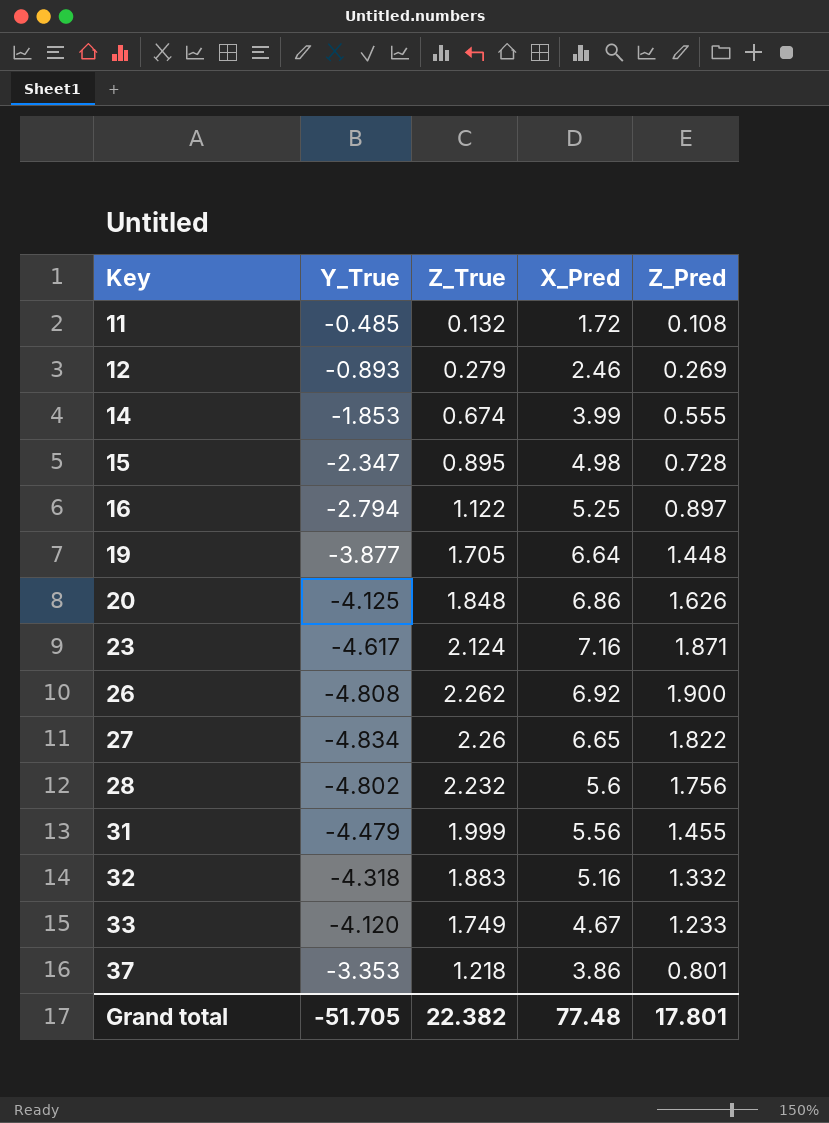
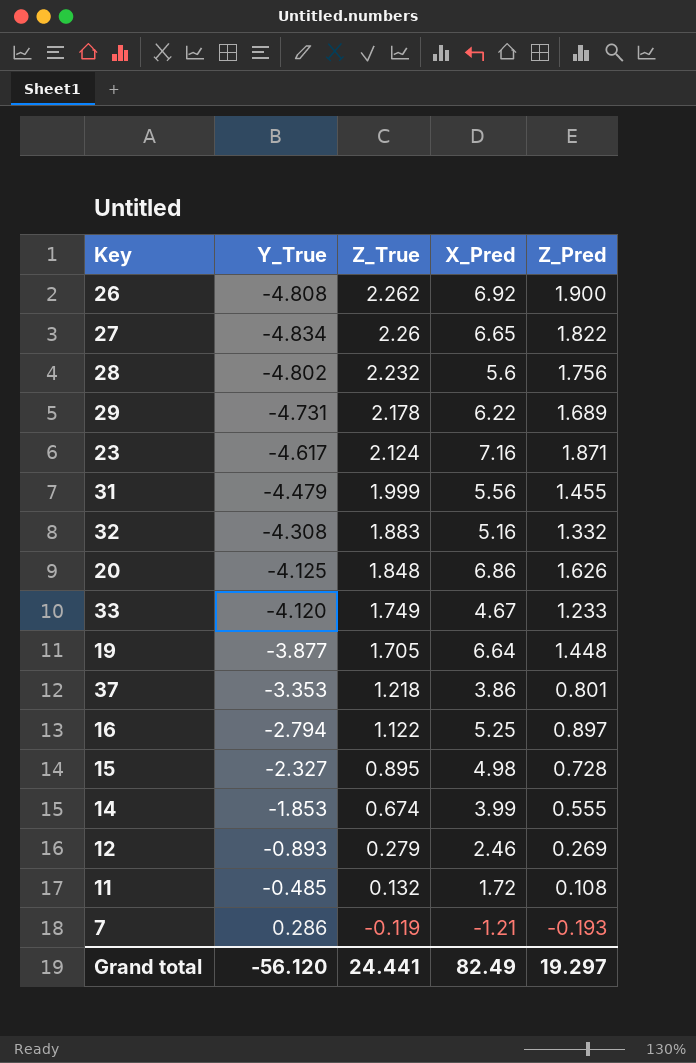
row order: Key ascending -> Z_True descending
row 29: none -> -4.731 | 2.178 | 6.22 | 1.689
32 | Y_True: -4.318 -> -4.308
15 | Y_True: -2.347 -> -2.327
row 7: none -> 0.286 | -0.119 | -1.21 | -0.193
Grand total | Y_True: -51.705 -> -56.120
Grand total | Z_True: 22.382 -> 24.441
Grand total | X_Pred: 77.48 -> 82.49
Grand total | Z_Pred: 17.801 -> 19.297

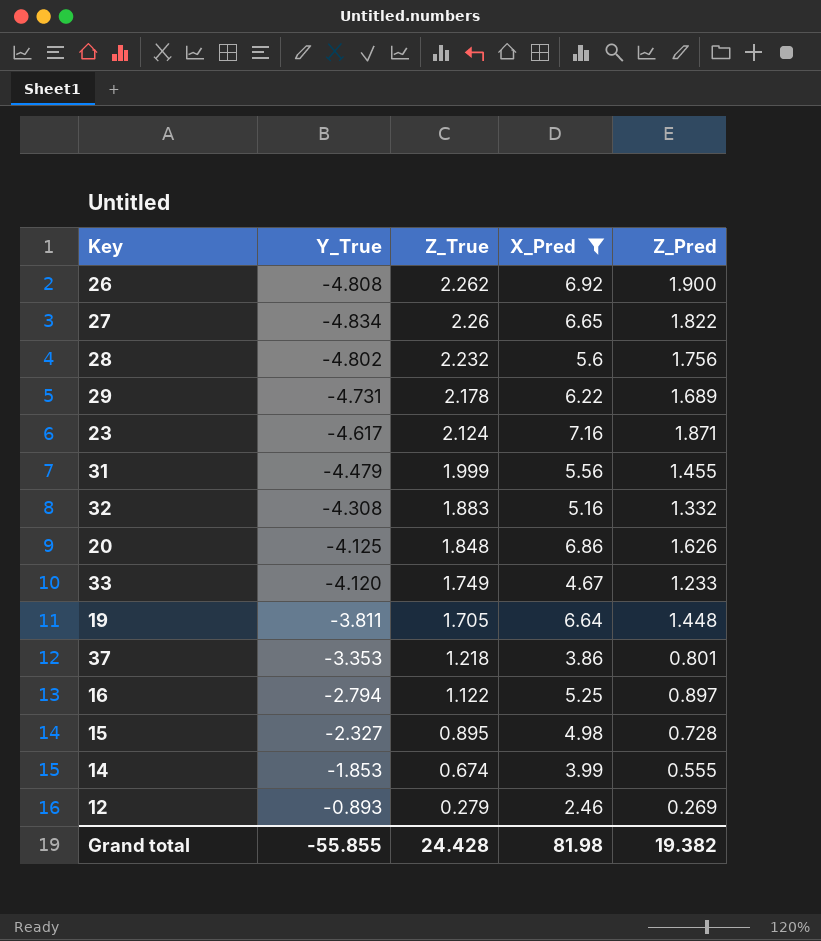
filter: none -> X_Pred >= 2.46
19 | Y_True: -3.877 -> -3.811
Grand total | Y_True: -56.120 -> -55.855
Grand total | Z_True: 24.441 -> 24.428
Grand total | X_Pred: 82.49 -> 81.98
Grand total | Z_Pred: 19.297 -> 19.382

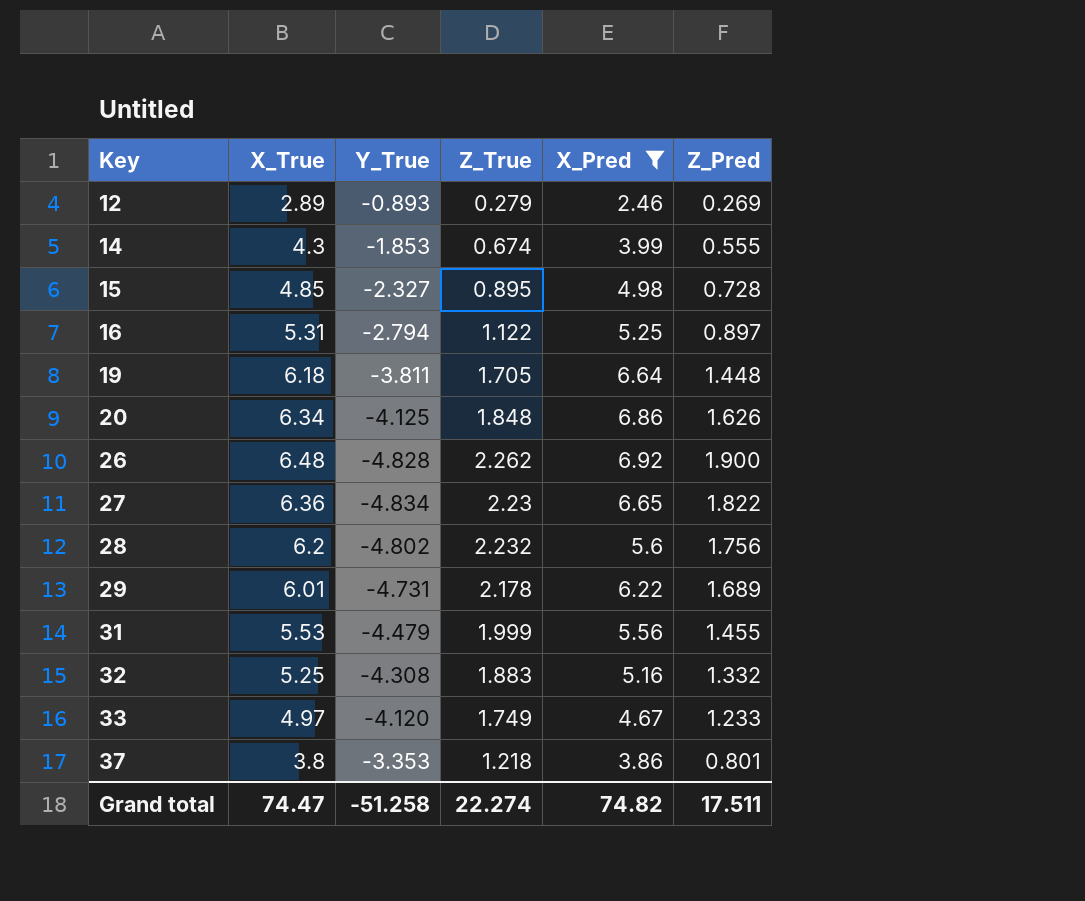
row order: Z_True descending -> Key ascending
column X_True | position: none -> 2
row 23: -4.617 | 2.124 | 7.16 | 1.871 -> none
26 | Y_True: -4.808 -> -4.828
27 | Z_True: 2.26 -> 2.23
Grand total | Y_True: -55.855 -> -51.258
Grand total | Z_True: 24.428 -> 22.274
Grand total | X_Pred: 81.98 -> 74.82
Grand total | Z_Pred: 19.382 -> 17.511

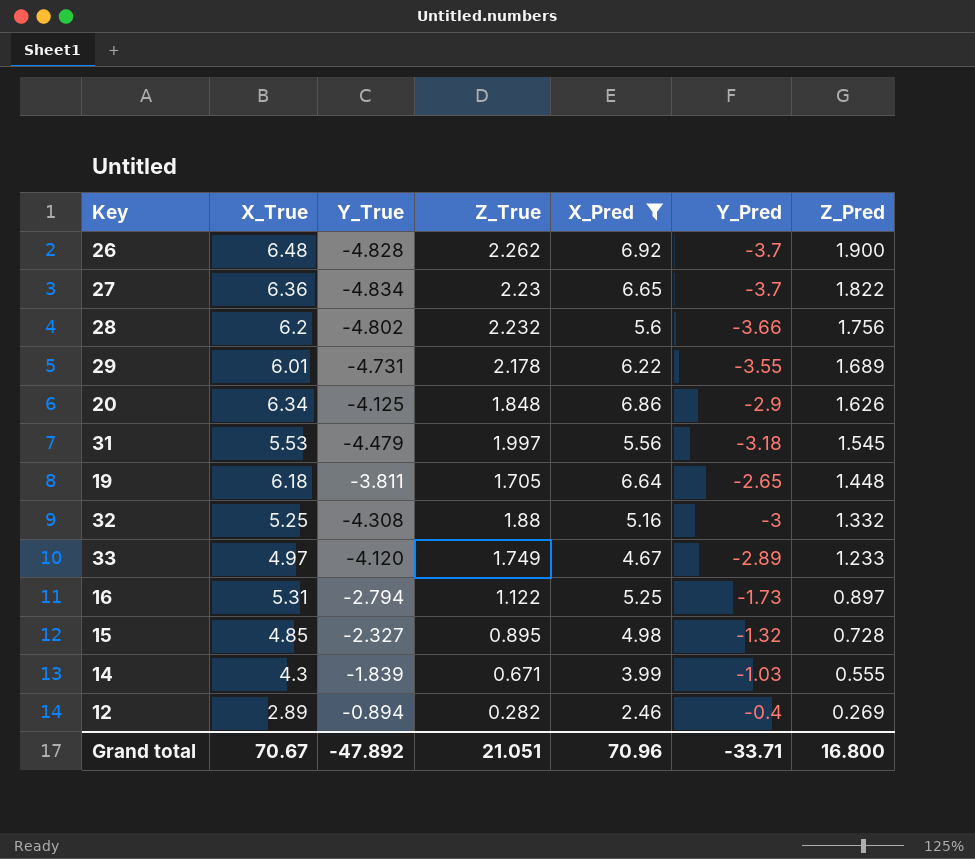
row order: Key ascending -> Z_Pred descending
column Y_Pred | position: none -> 6
row 37: 3.8 | -3.353 | 1.218 | 3.86 | 0.801 -> none
31 | Z_True: 1.999 -> 1.997
31 | Z_Pred: 1.455 -> 1.545
32 | Z_True: 1.883 -> 1.88
14 | Y_True: -1.853 -> -1.839
14 | Z_True: 0.674 -> 0.671
12 | Y_True: -0.893 -> -0.894
12 | Z_True: 0.279 -> 0.282
Grand total | X_True: 74.47 -> 70.67
Grand total | Y_True: -51.258 -> -47.892
Grand total | Z_True: 22.274 -> 21.051
Grand total | X_Pred: 74.82 -> 70.96
Grand total | Z_Pred: 17.511 -> 16.800

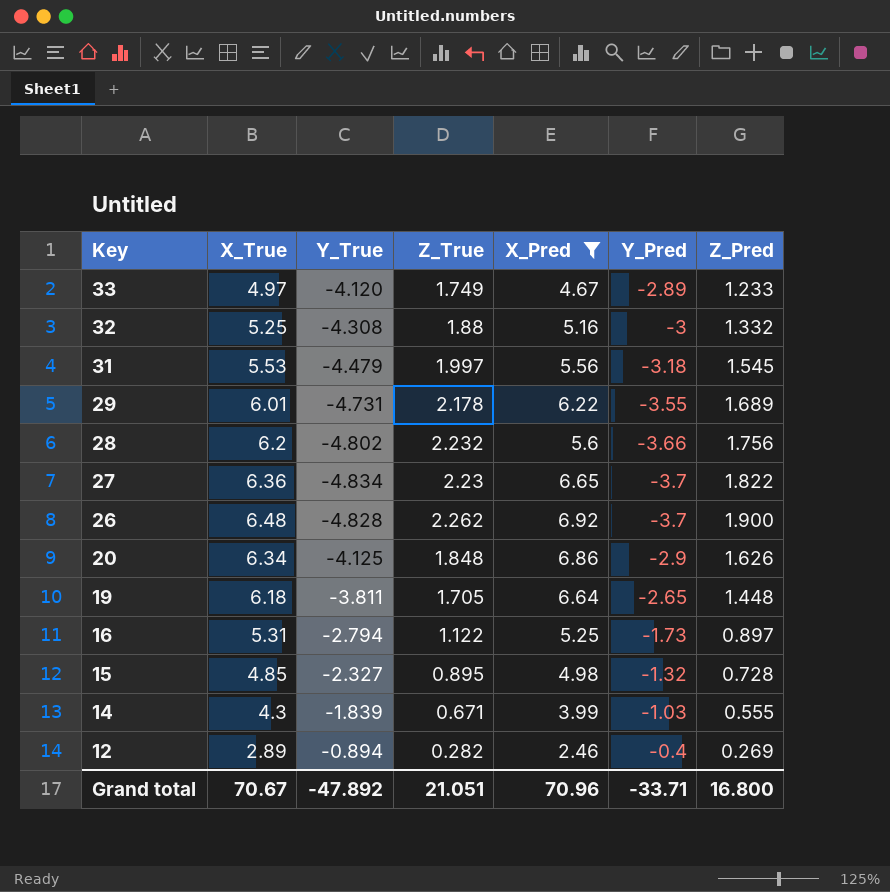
row order: Z_Pred descending -> Key descending

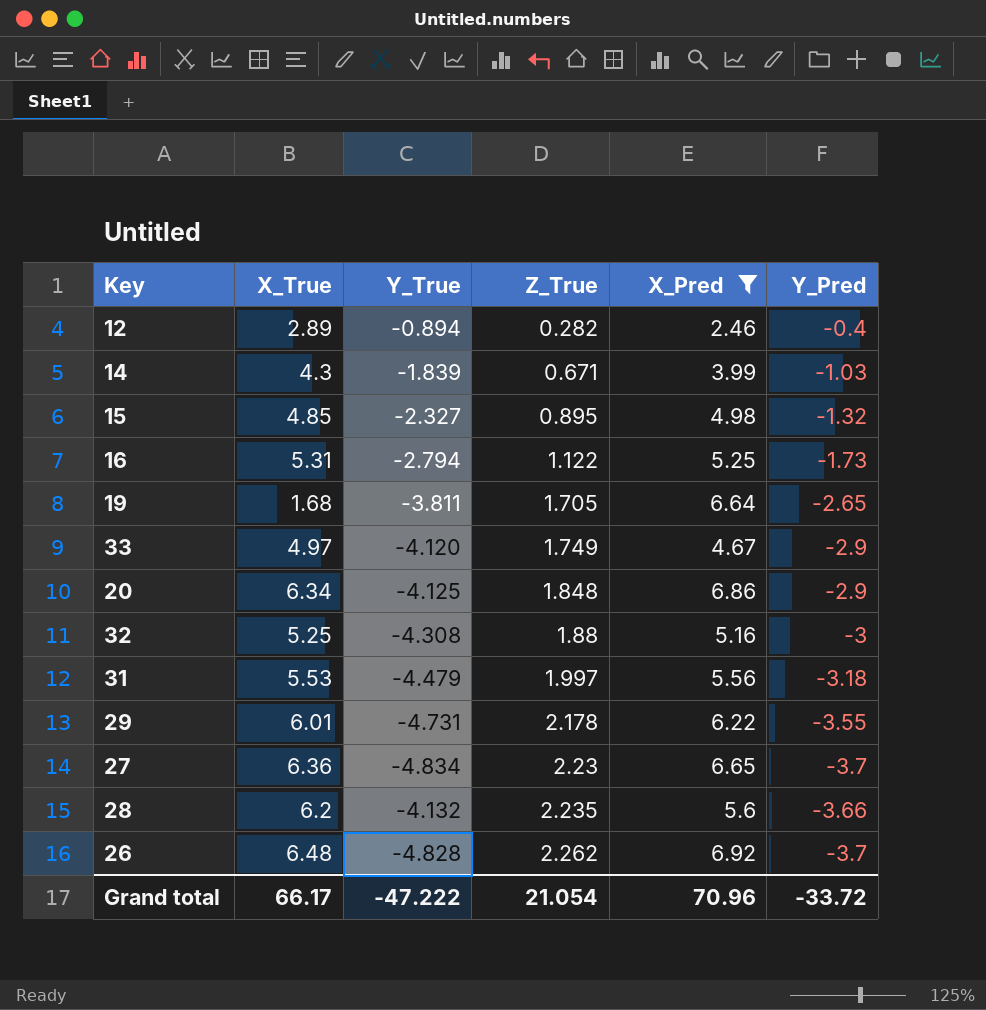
row order: Key descending -> Z_True ascending
column Z_Pred | position: 7 -> none
19 | X_True: 6.18 -> 1.68
33 | Y_Pred: -2.89 -> -2.9
28 | Y_True: -4.802 -> -4.132
28 | Z_True: 2.232 -> 2.235
Grand total | X_True: 70.67 -> 66.17
Grand total | Y_True: -47.892 -> -47.222
Grand total | Z_True: 21.051 -> 21.054
Grand total | Y_Pred: -33.71 -> -33.72

